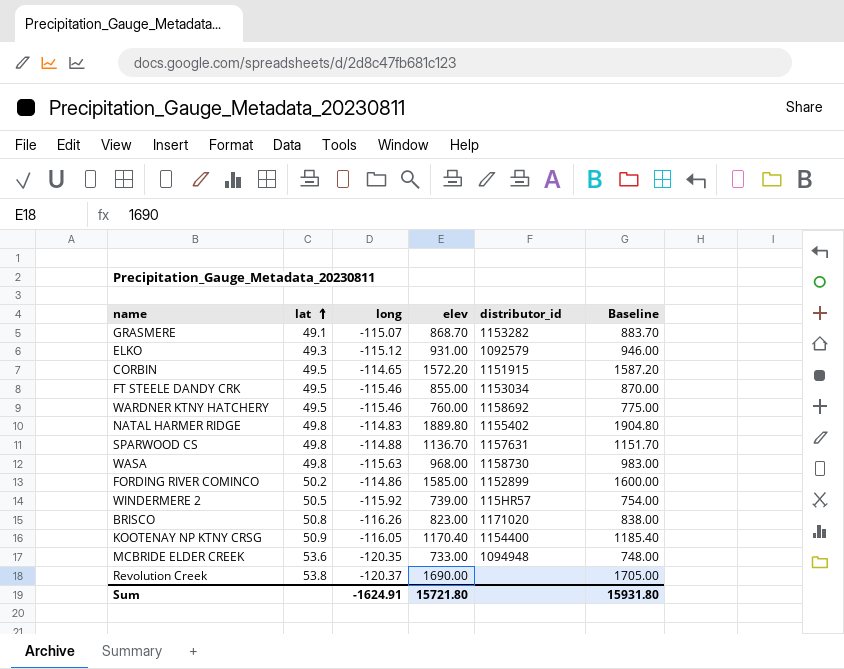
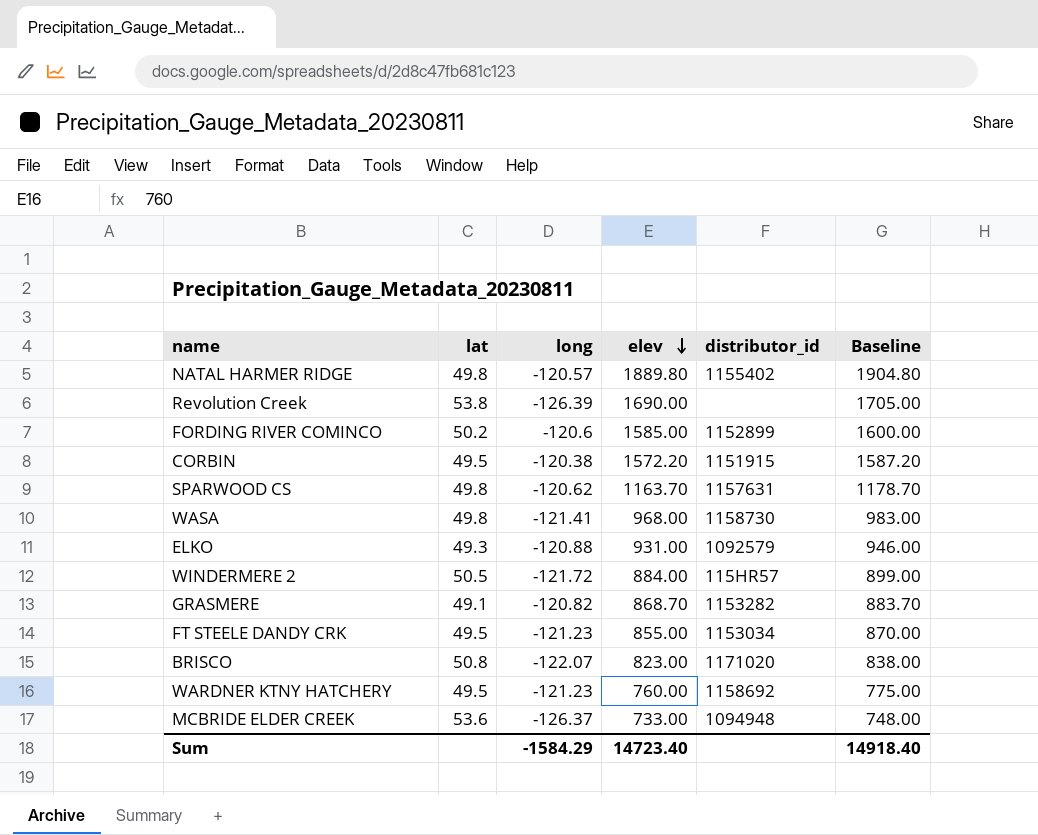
row order: lat ascending -> elev descending
row KOOTENAY NP KTNY CRSG: 50.9 | -116.05 | 1170.40 | 1154400 | 1185.40 -> none
NATAL HARMER RIDGE | long: -114.83 -> -120.57
Revolution Creek | long: -120.37 -> -126.39
FORDING RIVER COMINCO | long: -114.86 -> -120.6
CORBIN | long: -114.65 -> -120.38
SPARWOOD CS | long: -114.88 -> -120.62
SPARWOOD CS | elev: 1136.70 -> 1163.70
SPARWOOD CS | Baseline: 1151.70 -> 1178.70
WASA | long: -115.63 -> -121.41
ELKO | long: -115.12 -> -120.88
WINDERMERE 2 | long: -115.92 -> -121.72
WINDERMERE 2 | elev: 739.00 -> 884.00
WINDERMERE 2 | Baseline: 754.00 -> 899.00
GRASMERE | long: -115.07 -> -120.82
FT STEELE DANDY CRK | long: -115.46 -> -121.23
BRISCO | long: -116.26 -> -122.07
WARDNER KTNY HATCHERY | long: -115.46 -> -121.23
MCBRIDE ELDER CREEK | long: -120.35 -> -126.37
Sum | long: -1624.91 -> -1584.29
Sum | elev: 15721.80 -> 14723.40
Sum | Baseline: 15931.80 -> 14918.40

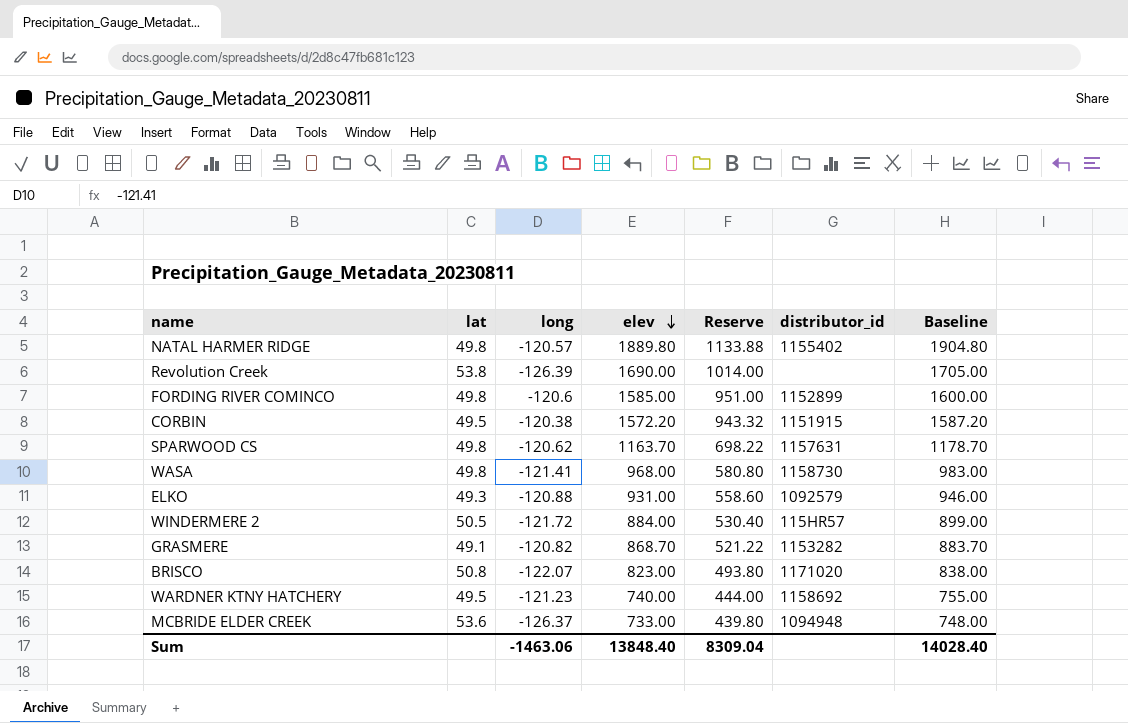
column Reserve | formula: none -> [elev] * 0.6
row FT STEELE DANDY CRK: 49.5 | -121.23 | 855.00 | 1153034 | 870.00 -> none
FORDING RIVER COMINCO | lat: 50.2 -> 49.8
WARDNER KTNY HATCHERY | elev: 760.00 -> 740.00
WARDNER KTNY HATCHERY | Baseline: 775.00 -> 755.00
Sum | long: -1584.29 -> -1463.06
Sum | elev: 14723.40 -> 13848.40
Sum | Baseline: 14918.40 -> 14028.40

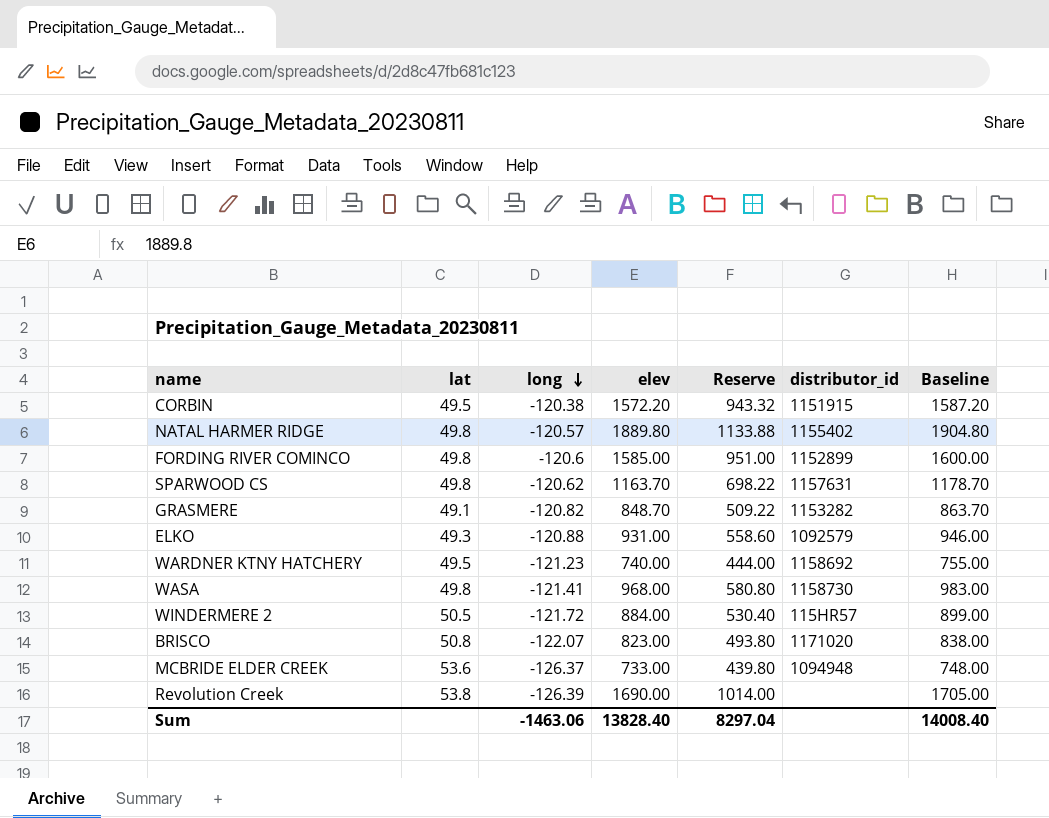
row order: elev descending -> long descending
GRASMERE | elev: 868.70 -> 848.70
GRASMERE | Reserve: 521.22 -> 509.22
GRASMERE | Baseline: 883.70 -> 863.70
Sum | elev: 13848.40 -> 13828.40
Sum | Reserve: 8309.04 -> 8297.04
Sum | Baseline: 14028.40 -> 14008.40

